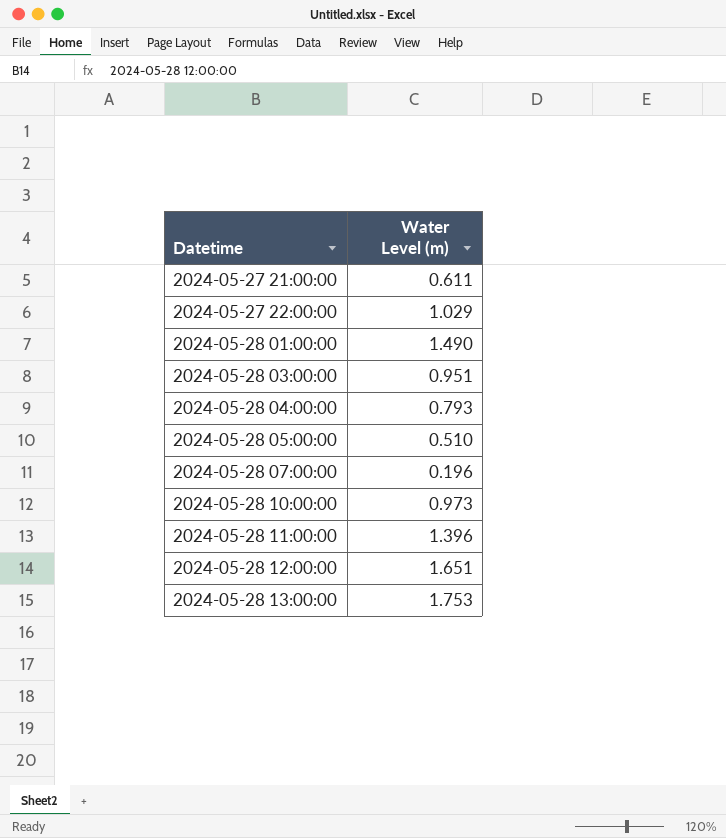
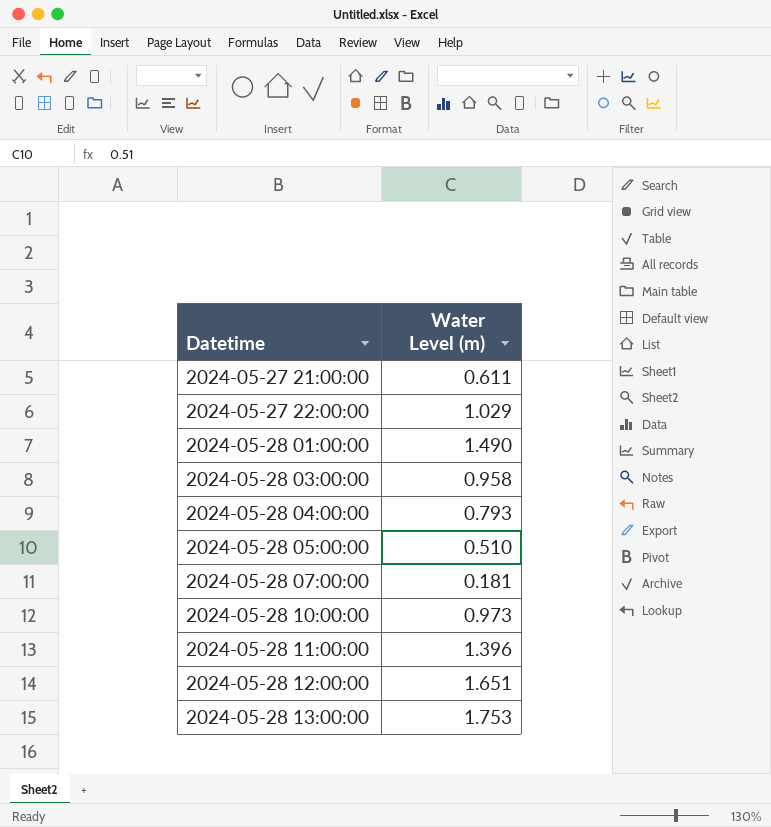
2024-05-28 03:00:00 | Water Level (m): 0.951 -> 0.958
2024-05-28 07:00:00 | Water Level (m): 0.196 -> 0.181

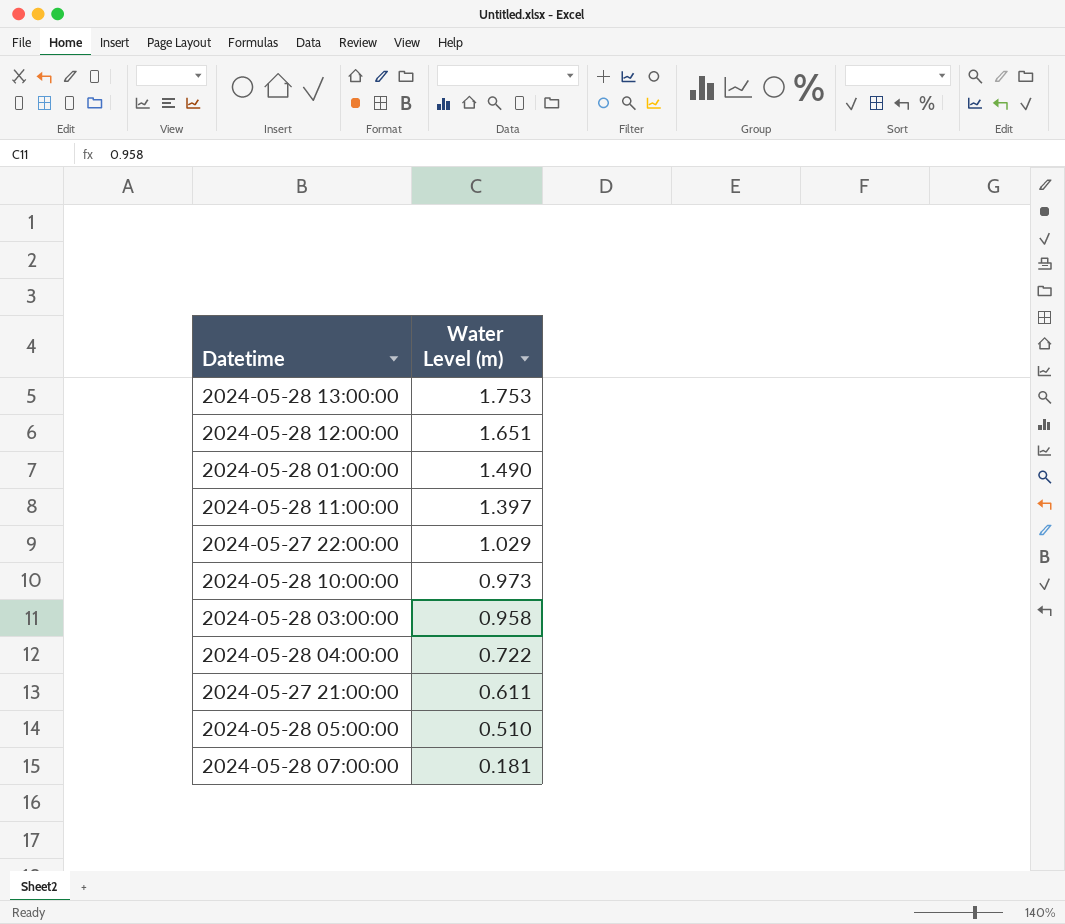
row order: Datetime ascending -> Water Level (m) descending
2024-05-28 11:00:00 | Water Level (m): 1.396 -> 1.397
2024-05-28 04:00:00 | Water Level (m): 0.793 -> 0.722

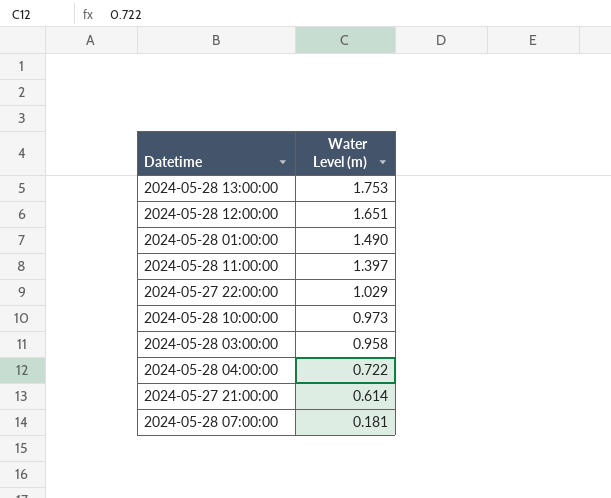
row 2024-05-28 05:00:00: 0.510 -> none
2024-05-27 21:00:00 | Water Level (m): 0.611 -> 0.614

